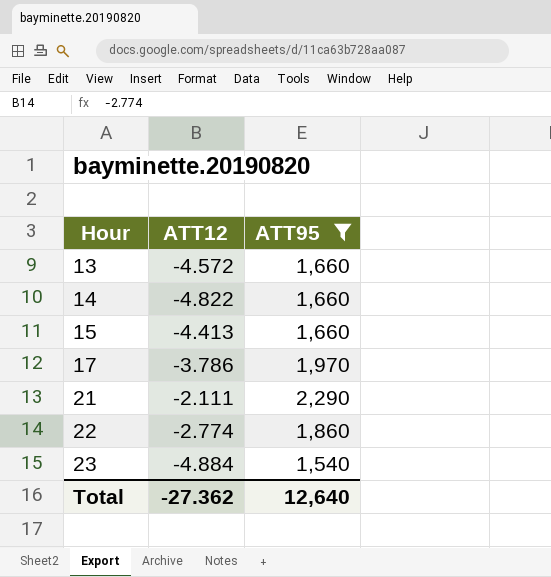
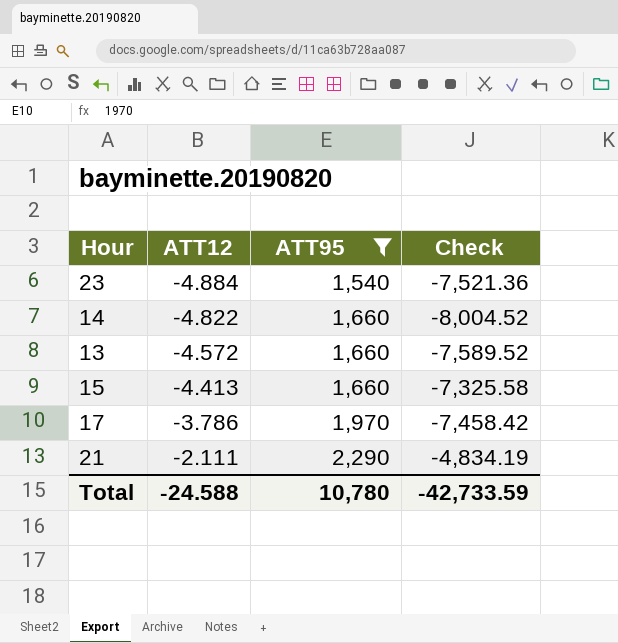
row order: Hour ascending -> ATT12 ascending
column Check | formula: none -> [ATT12] * [ATT95]
row 22: -2.774 | 1,860 -> none
Total | ATT12: -27.362 -> -24.588
Total | ATT95: 12,640 -> 10,780

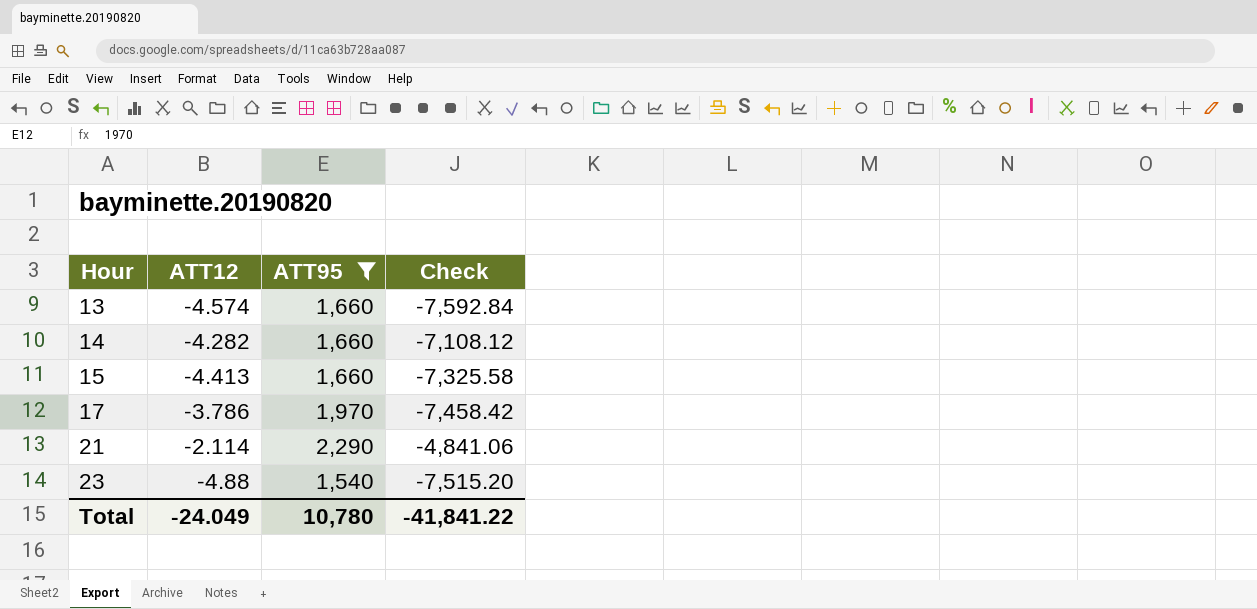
row order: ATT12 ascending -> Hour ascending
13 | ATT12: -4.572 -> -4.574
13 | Check: -7,589.52 -> -7,592.84
14 | ATT12: -4.822 -> -4.282
14 | Check: -8,004.52 -> -7,108.12
21 | ATT12: -2.111 -> -2.114
21 | Check: -4,834.19 -> -4,841.06
23 | ATT12: -4.884 -> -4.88
23 | Check: -7,521.36 -> -7,515.20
Total | ATT12: -24.588 -> -24.049
Total | Check: -42,733.59 -> -41,841.22

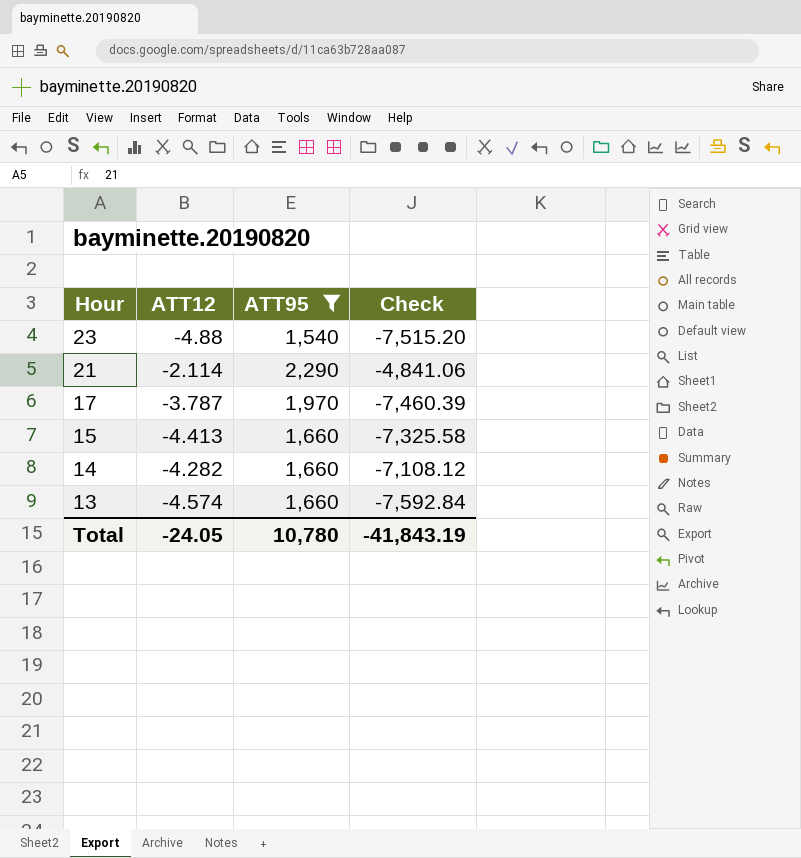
row order: Hour ascending -> Hour descending
17 | ATT12: -3.786 -> -3.787
17 | Check: -7,458.42 -> -7,460.39
Total | ATT12: -24.049 -> -24.05
Total | Check: -41,841.22 -> -41,843.19

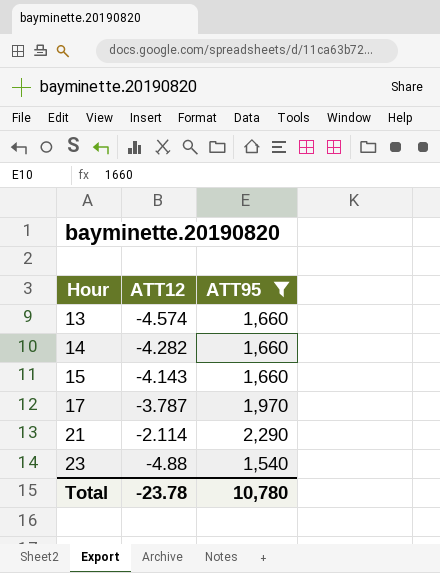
row order: Hour descending -> Hour ascending
column Check | formula: [ATT12] * [ATT95] -> none
15 | ATT12: -4.413 -> -4.143
Total | ATT12: -24.05 -> -23.78

